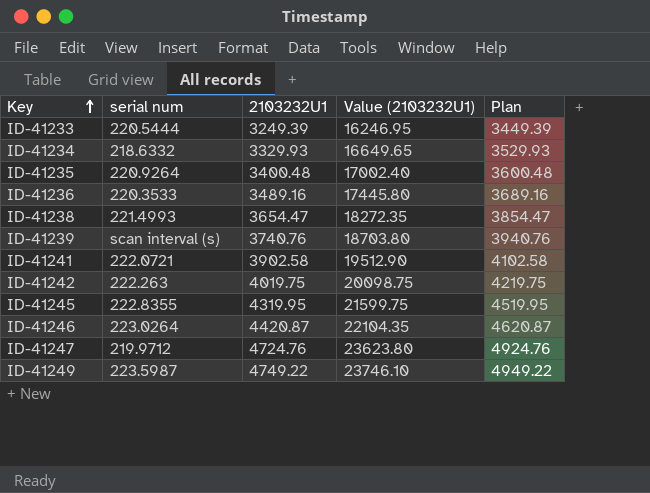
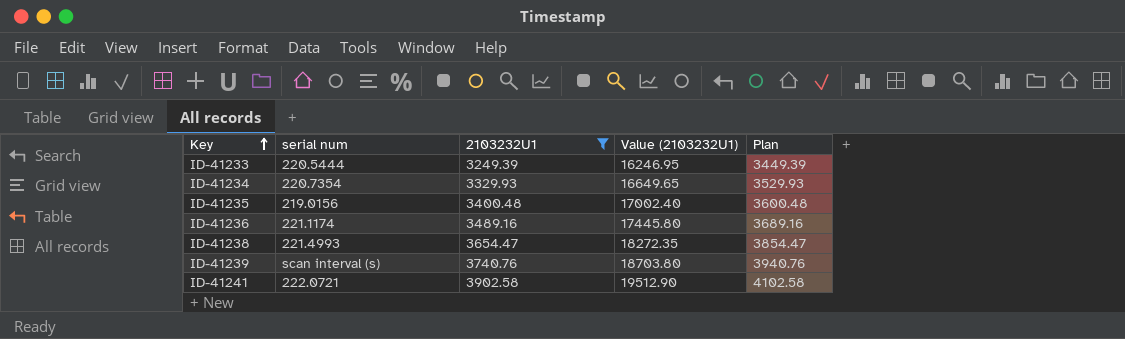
filter: none -> 2103232U1 <= 3902.58
ID-41234 | serial num: 218.6332 -> 220.7354
ID-41235 | serial num: 220.9264 -> 219.0156
ID-41236 | serial num: 220.3533 -> 221.1174

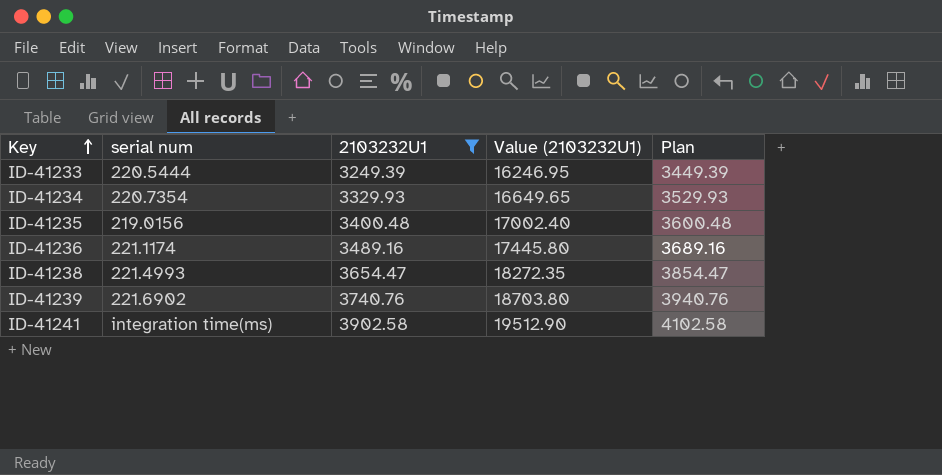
ID-41239 | serial num: scan interval (s) -> 221.6902
ID-41241 | serial num: 222.0721 -> integration time(ms)

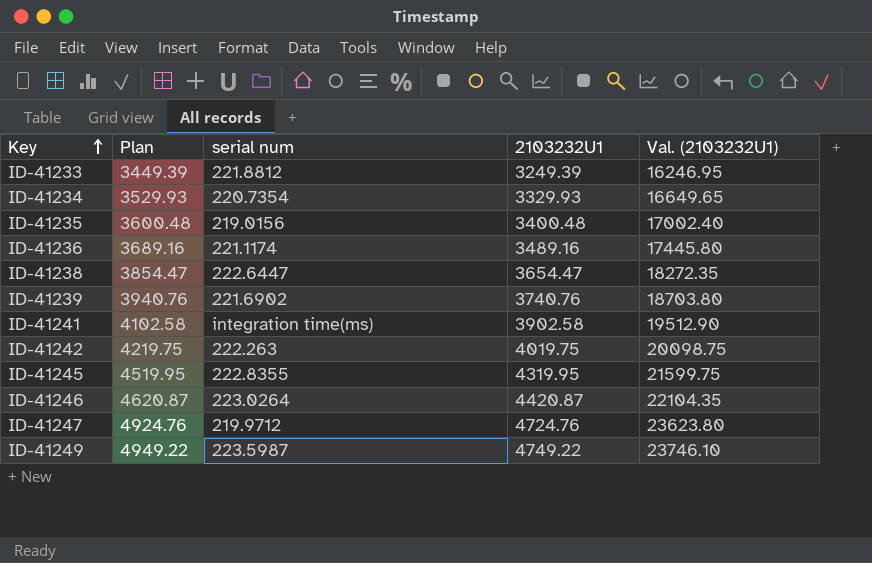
filter: 2103232U1 <= 3902.58 -> none
column Plan | position: 5 -> 2
column name: Value (2103232U1) -> Val. (2103232U1)
ID-41233 | serial num: 220.5444 -> 221.8812
ID-41238 | serial num: 221.4993 -> 222.6447

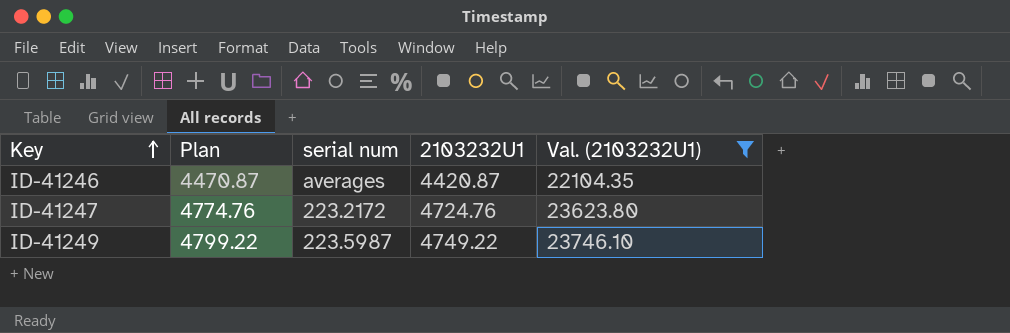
filter: none -> Val. (2103232U1) >= 22104.35
column Plan | formula: [2103232U1] + 200 -> [2103232U1] + 50
ID-41246 | serial num: 223.0264 -> averages
ID-41247 | serial num: 219.9712 -> 223.2172

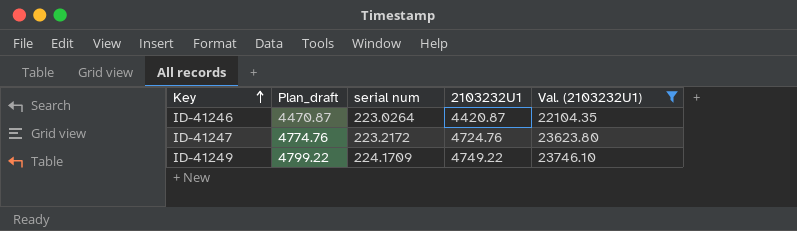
column name: Plan -> Plan_draft
ID-41246 | serial num: averages -> 223.0264
ID-41249 | serial num: 223.5987 -> 224.1709

